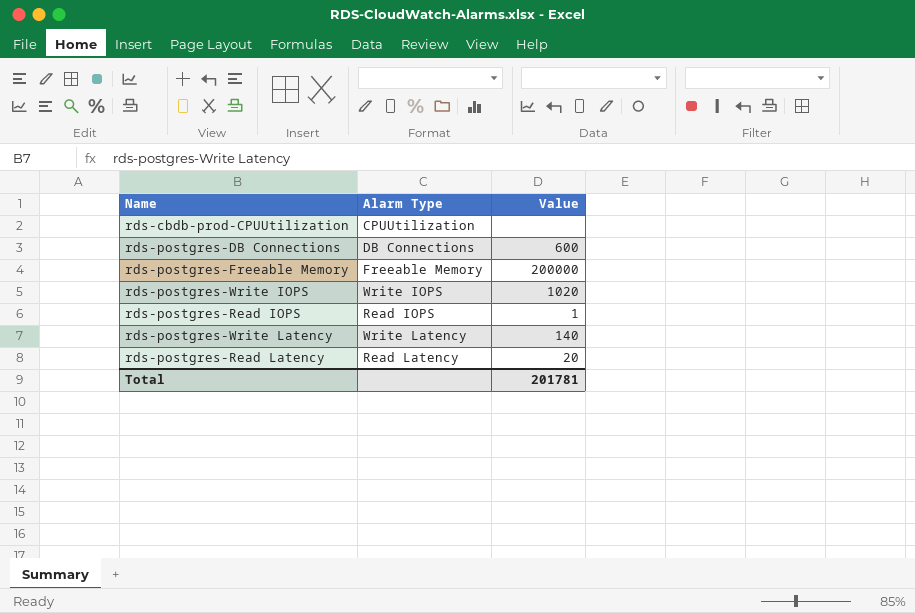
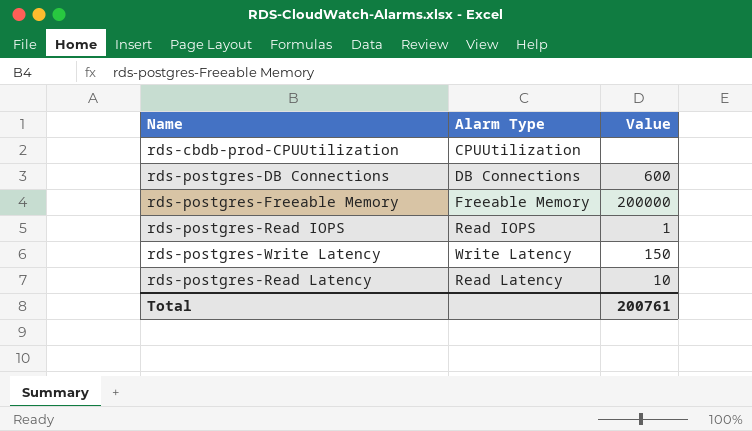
row rds-postgres-Write IOPS: Write IOPS | 1020 -> none
rds-postgres-Write Latency | Value: 140 -> 150
rds-postgres-Read Latency | Value: 20 -> 10
Total | Value: 201781 -> 200761

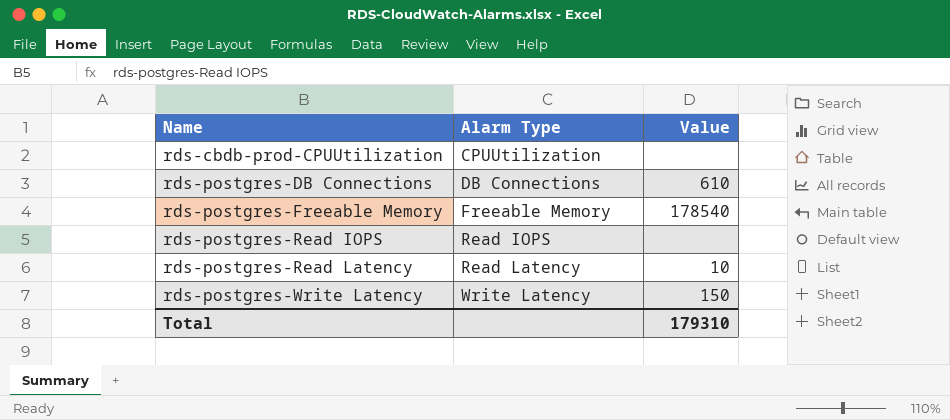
row order: none -> Name ascending
rds-postgres-DB Connections | Value: 600 -> 610
rds-postgres-Freeable Memory | Value: 200000 -> 178540
rds-postgres-Read IOPS | Value: 1 -> none
Total | Value: 200761 -> 179310

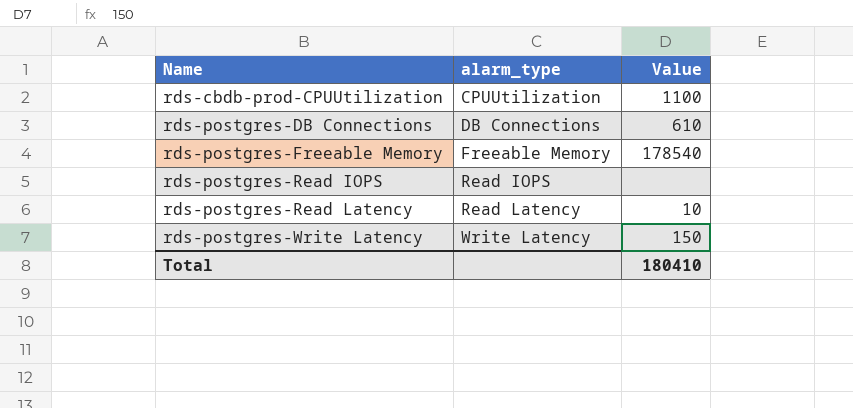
column name: Alarm Type -> alarm_type
rds-cbdb-prod-CPUUtilization | Value: none -> 1100
Total | Value: 179310 -> 180410

